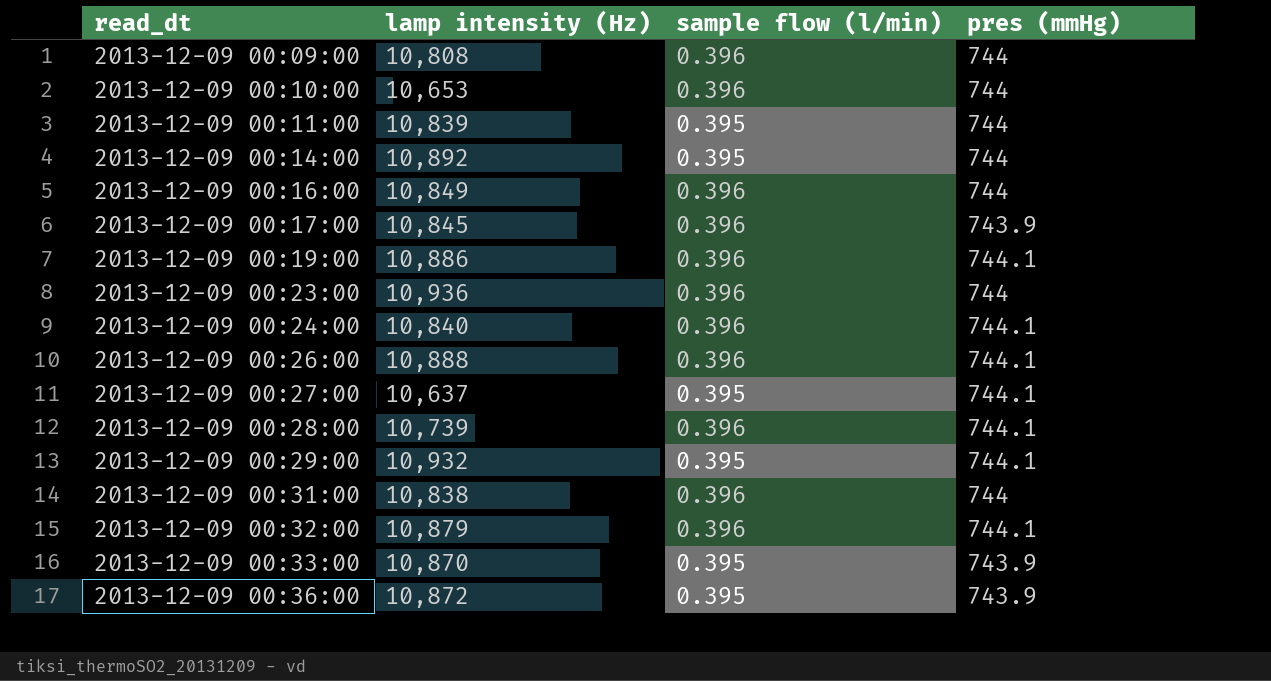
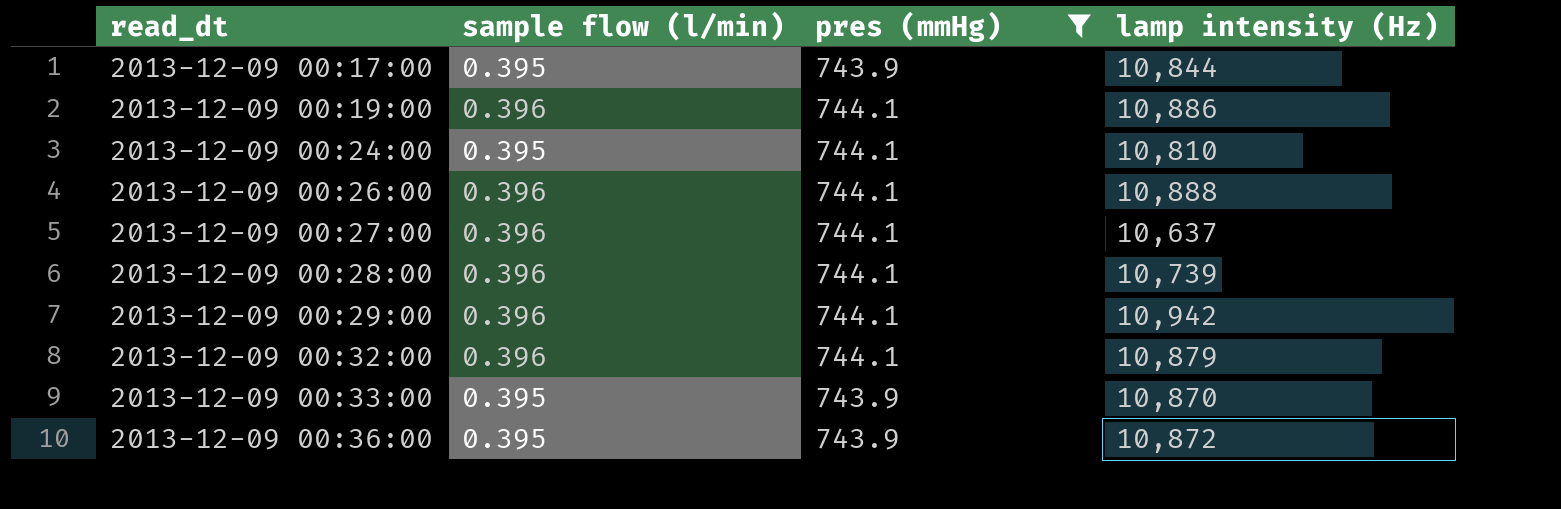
filter: none -> pres (mmHg) != 744
column lamp intensity (Hz) | position: 2 -> 4
2013-12-09 00:17:00 | sample flow (l/min): 0.396 -> 0.395
2013-12-09 00:17:00 | lamp intensity (Hz): 10,845 -> 10,844
2013-12-09 00:24:00 | sample flow (l/min): 0.396 -> 0.395
2013-12-09 00:24:00 | lamp intensity (Hz): 10,840 -> 10,810
2013-12-09 00:27:00 | sample flow (l/min): 0.395 -> 0.396
2013-12-09 00:29:00 | sample flow (l/min): 0.395 -> 0.396
2013-12-09 00:29:00 | lamp intensity (Hz): 10,932 -> 10,942

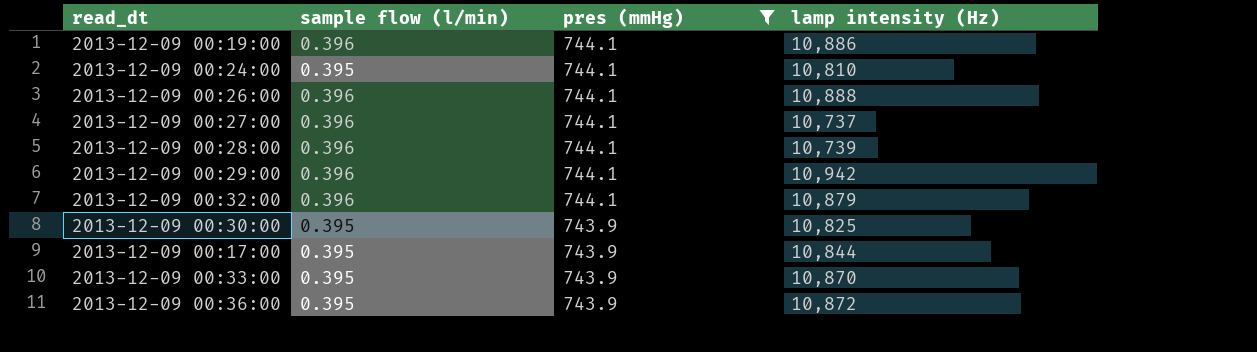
row order: read_dt ascending -> pres (mmHg) descending
2013-12-09 00:27:00 | lamp intensity (Hz): 10,637 -> 10,737
row 2013-12-09 00:30:00: none -> 0.395 | 743.9 | 10,825

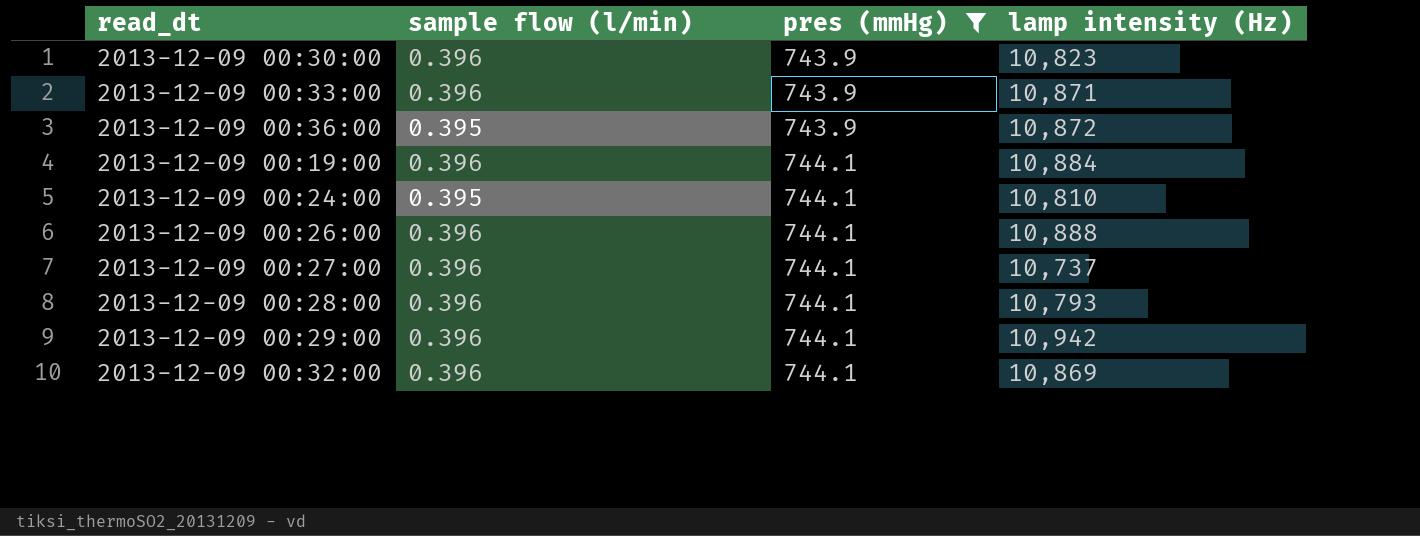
row order: pres (mmHg) descending -> pres (mmHg) ascending
row 2013-12-09 00:17:00: 0.395 | 743.9 | 10,844 -> none
2013-12-09 00:30:00 | sample flow (l/min): 0.395 -> 0.396
2013-12-09 00:30:00 | lamp intensity (Hz): 10,825 -> 10,823
2013-12-09 00:33:00 | sample flow (l/min): 0.395 -> 0.396
2013-12-09 00:33:00 | lamp intensity (Hz): 10,870 -> 10,871
2013-12-09 00:19:00 | lamp intensity (Hz): 10,886 -> 10,884
2013-12-09 00:28:00 | lamp intensity (Hz): 10,739 -> 10,793
2013-12-09 00:32:00 | lamp intensity (Hz): 10,879 -> 10,869

